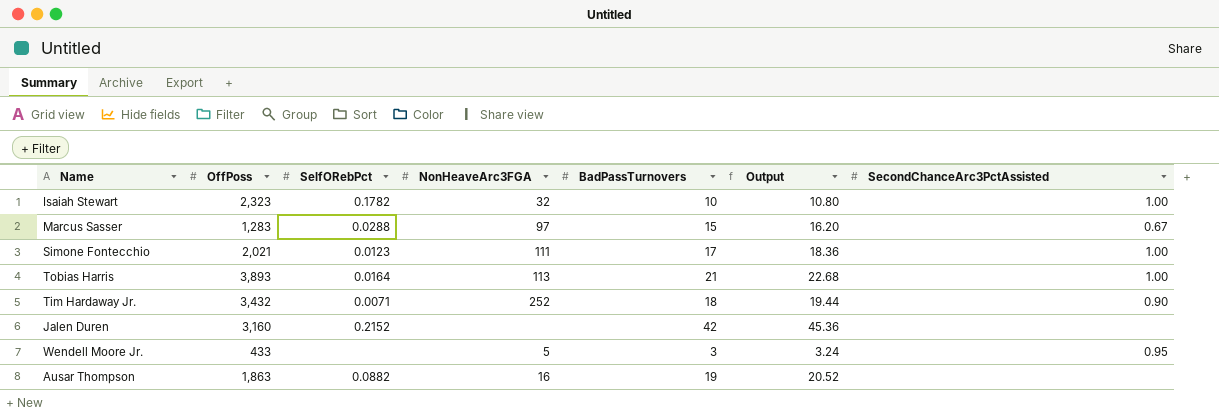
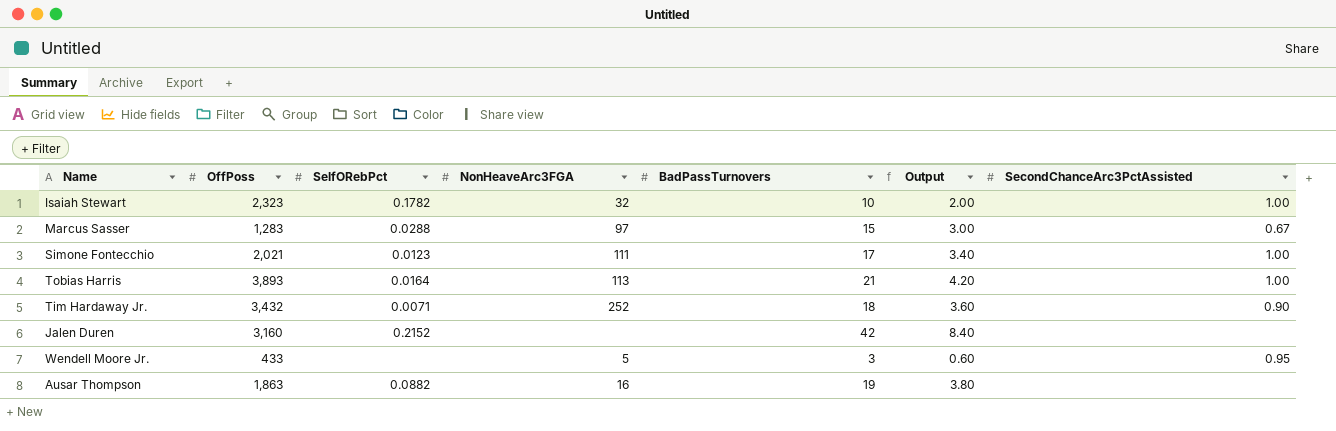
column Output | formula: [BadPassTurnovers] * 1.08 -> [BadPassTurnovers] * 0.2

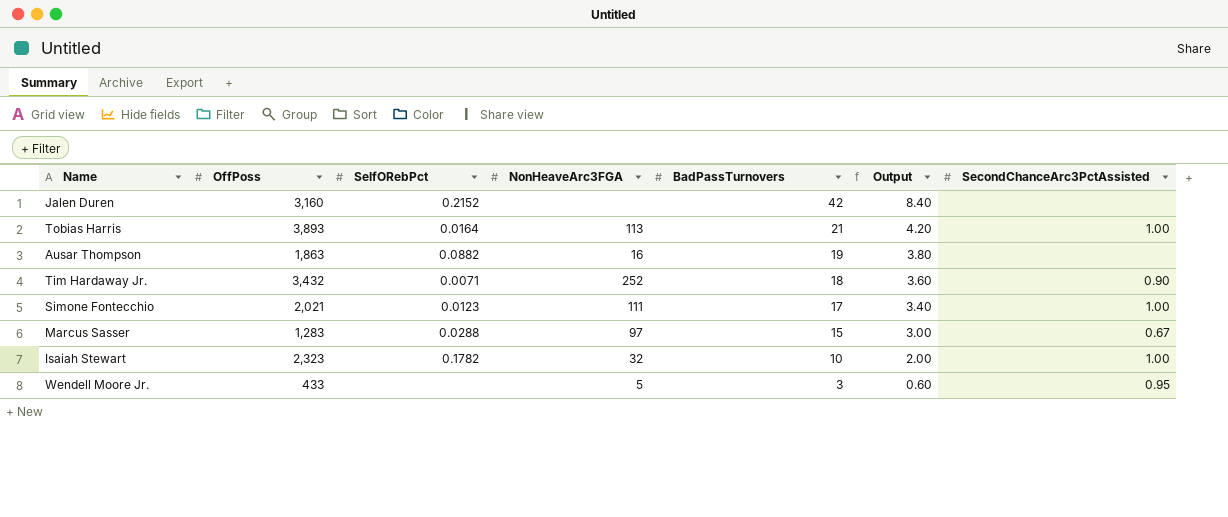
row order: none -> BadPassTurnovers descending

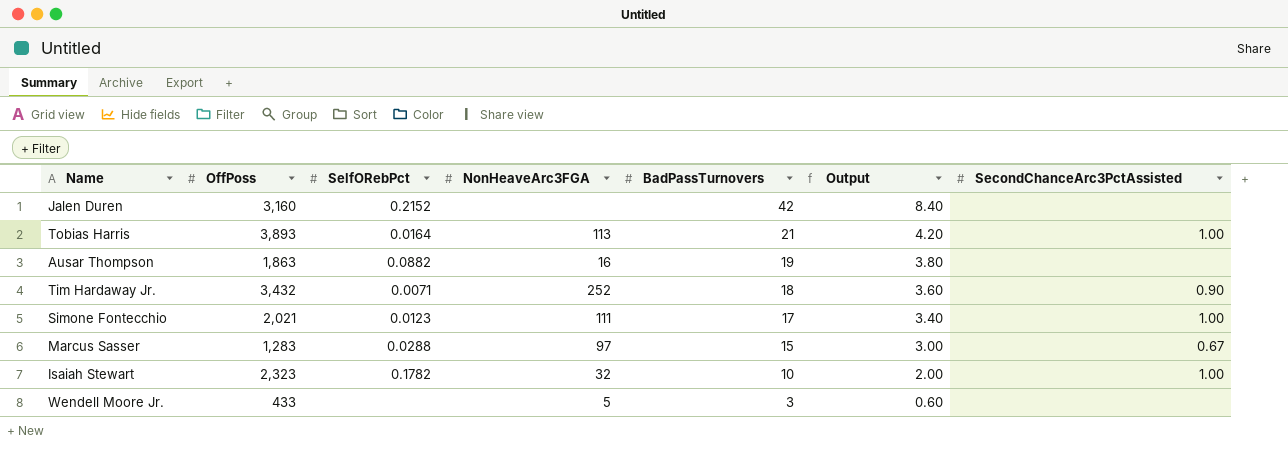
Wendell Moore Jr. | SecondChanceArc3PctAssisted: 0.95 -> none

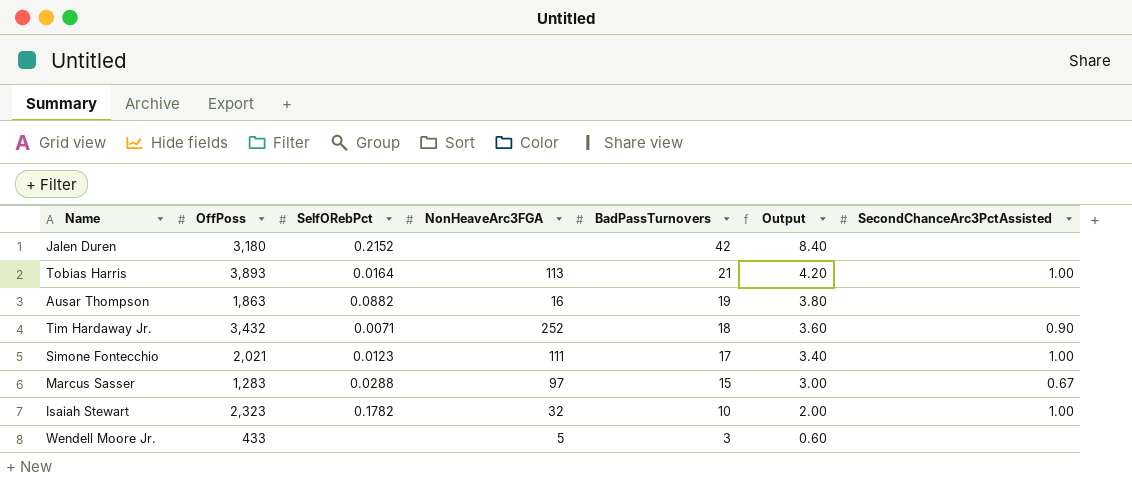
Jalen Duren | OffPoss: 3,160 -> 3,180

